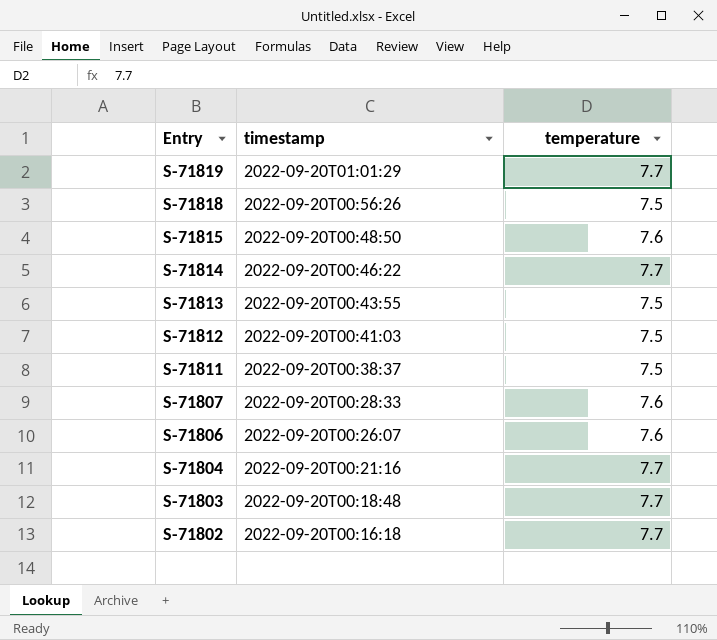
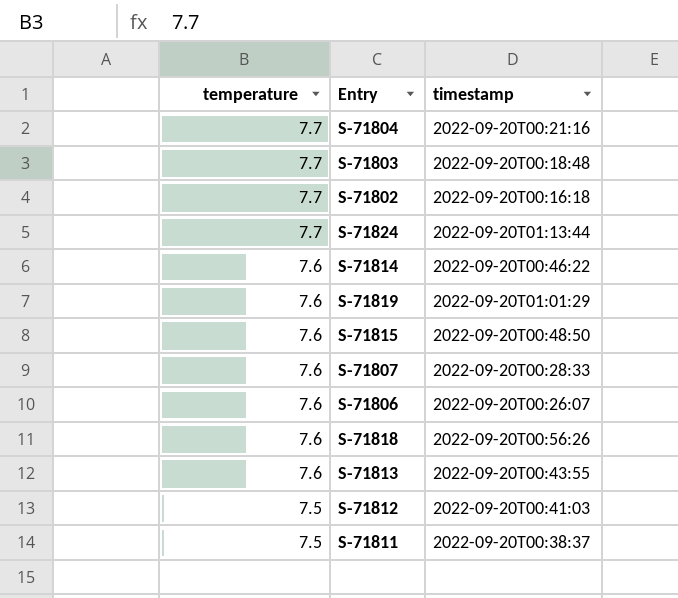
row order: Entry descending -> temperature descending
column temperature | position: 3 -> 1
row S-71824: none -> 7.7 | 2022-09-20T01:13:44
S-71814 | temperature: 7.7 -> 7.6
S-71819 | temperature: 7.7 -> 7.6
S-71818 | temperature: 7.5 -> 7.6
S-71813 | temperature: 7.5 -> 7.6

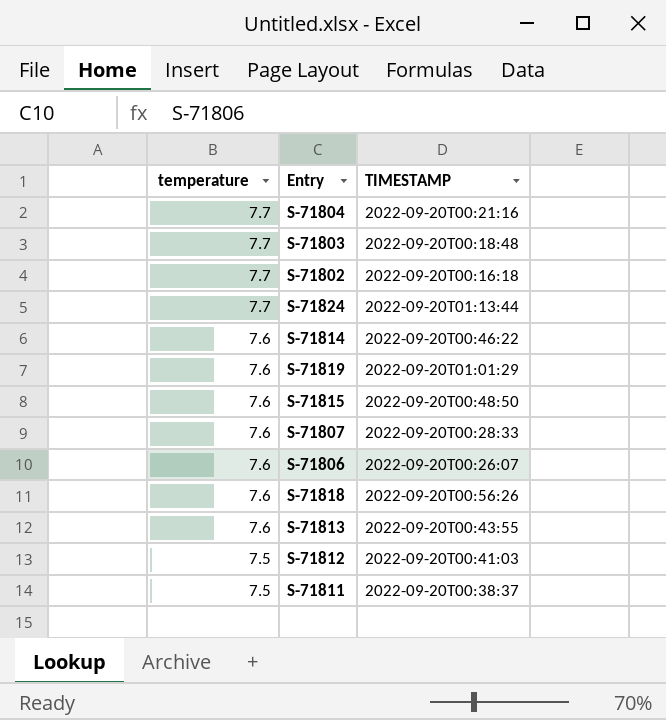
column name: timestamp -> TIMESTAMP

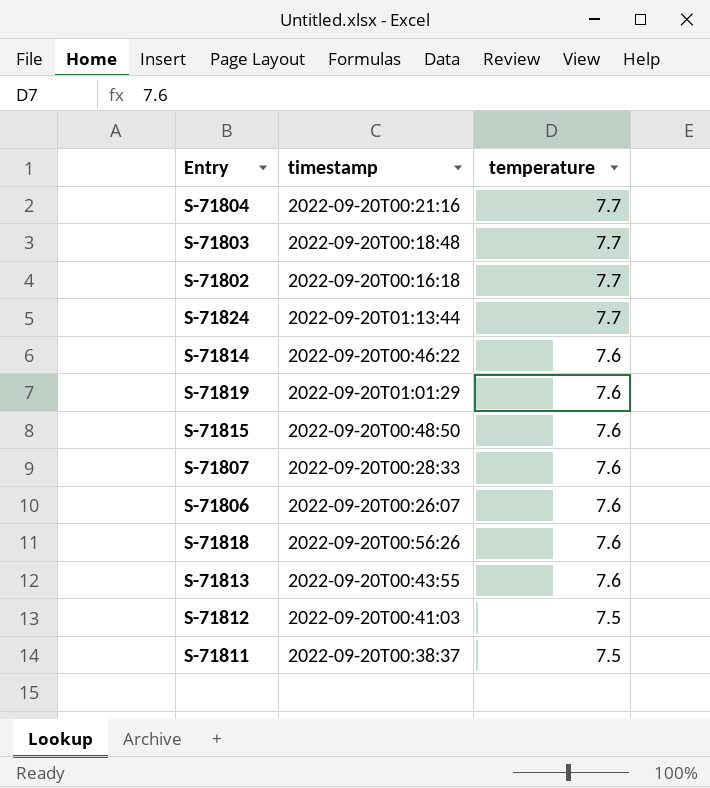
column name: TIMESTAMP -> timestamp
column temperature | position: 1 -> 3

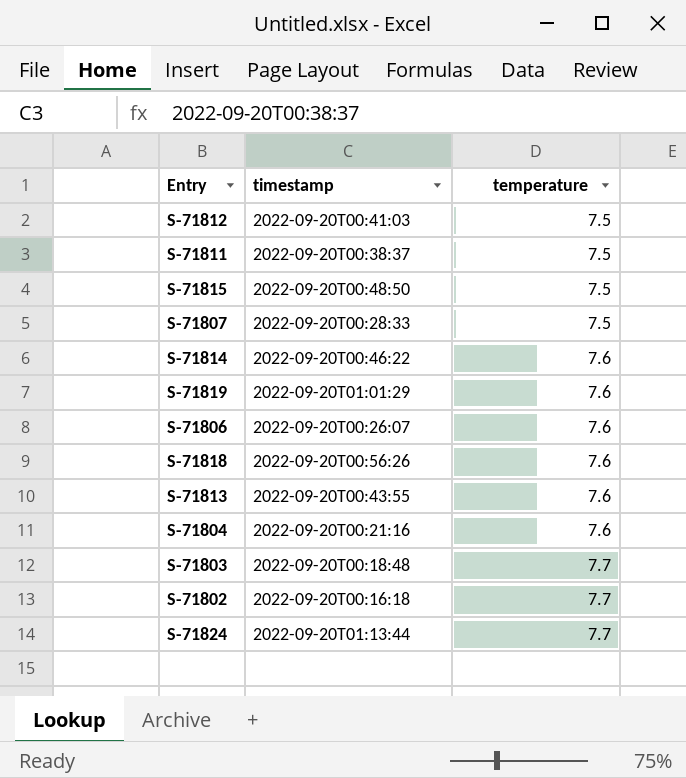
row order: temperature descending -> temperature ascending
S-71815 | temperature: 7.6 -> 7.5
S-71807 | temperature: 7.6 -> 7.5
S-71804 | temperature: 7.7 -> 7.6

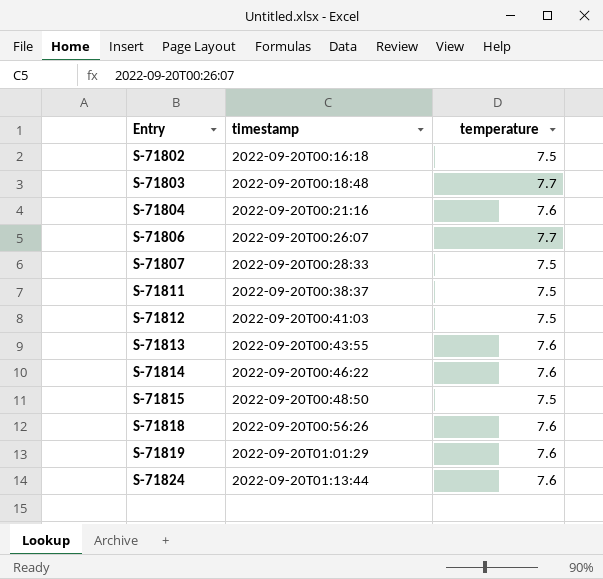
row order: temperature ascending -> Entry ascending
S-71802 | temperature: 7.7 -> 7.5
S-71806 | temperature: 7.6 -> 7.7
S-71824 | temperature: 7.7 -> 7.6

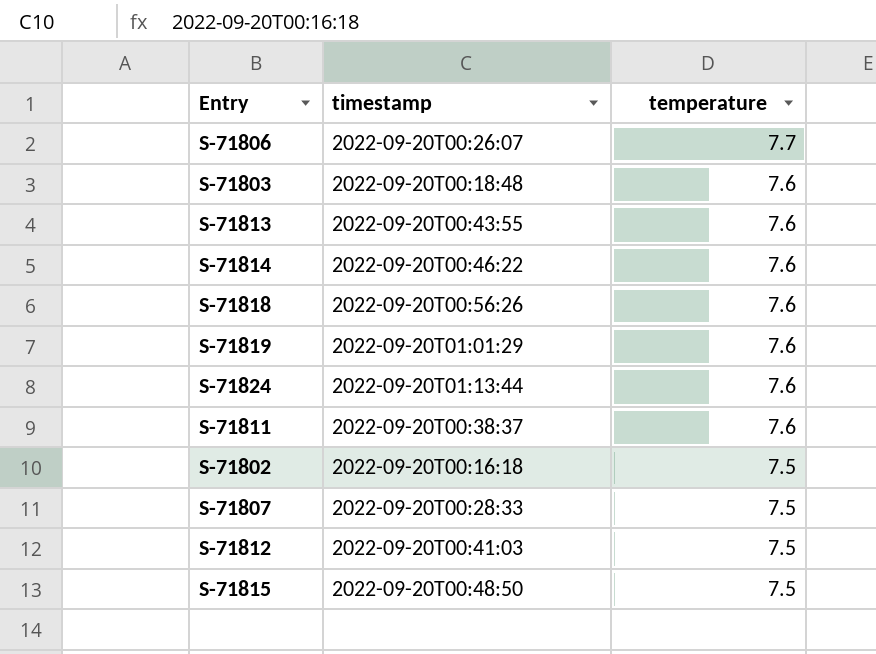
row order: Entry ascending -> temperature descending
row S-71804: 2022-09-20T00:21:16 | 7.6 -> none
S-71803 | temperature: 7.7 -> 7.6
S-71811 | temperature: 7.5 -> 7.6

